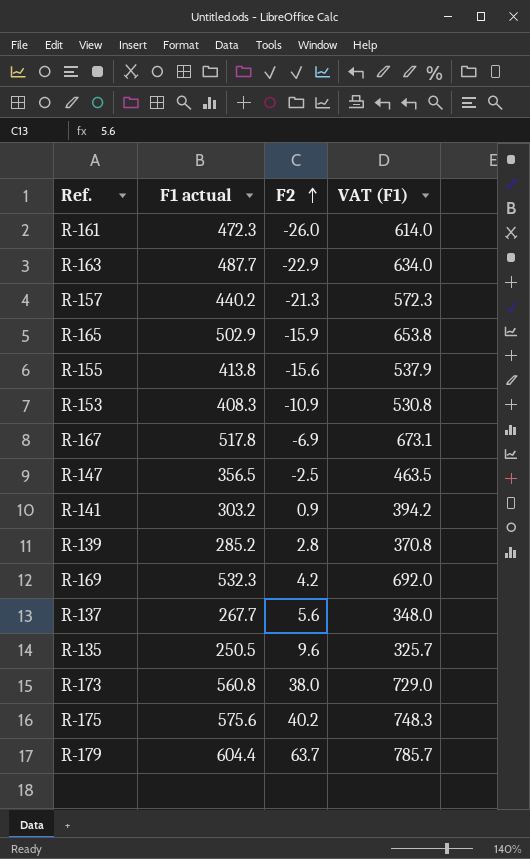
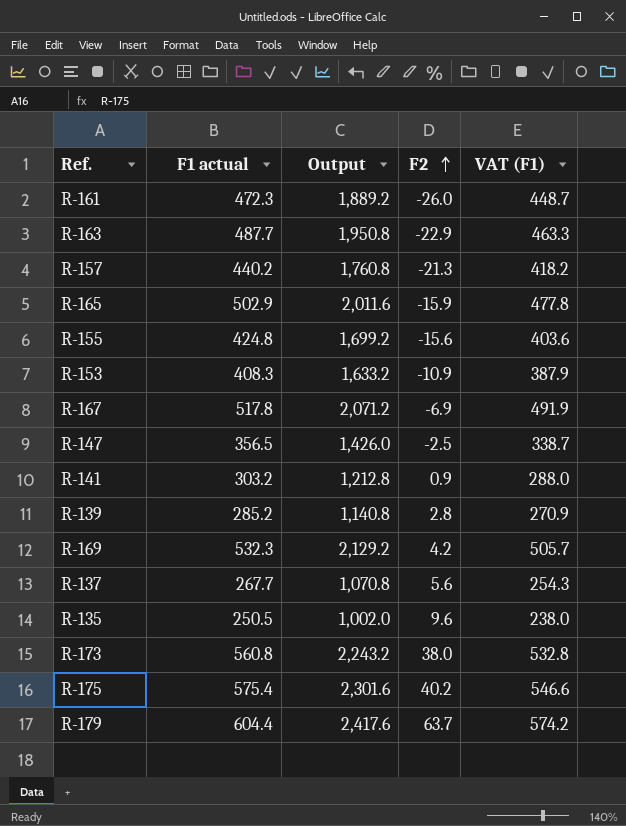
column Output | formula: none -> [F1 actual] * 4
column VAT (F1) | formula: [F1 actual] * 1.3 -> [F1 actual] * 0.95
R-155 | F1 actual: 413.8 -> 424.8
R-175 | F1 actual: 575.6 -> 575.4

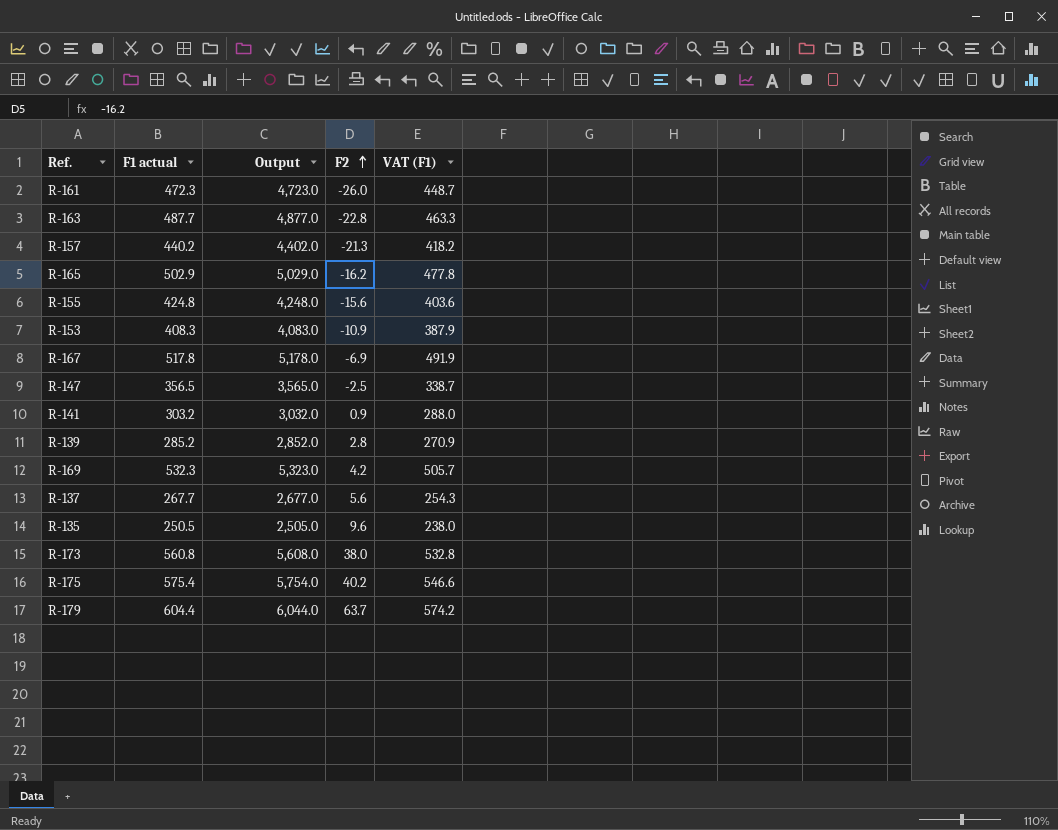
column Output | formula: [F1 actual] * 4 -> [F1 actual] * 10
R-163 | F2: -22.9 -> -22.8
R-165 | F2: -15.9 -> -16.2

